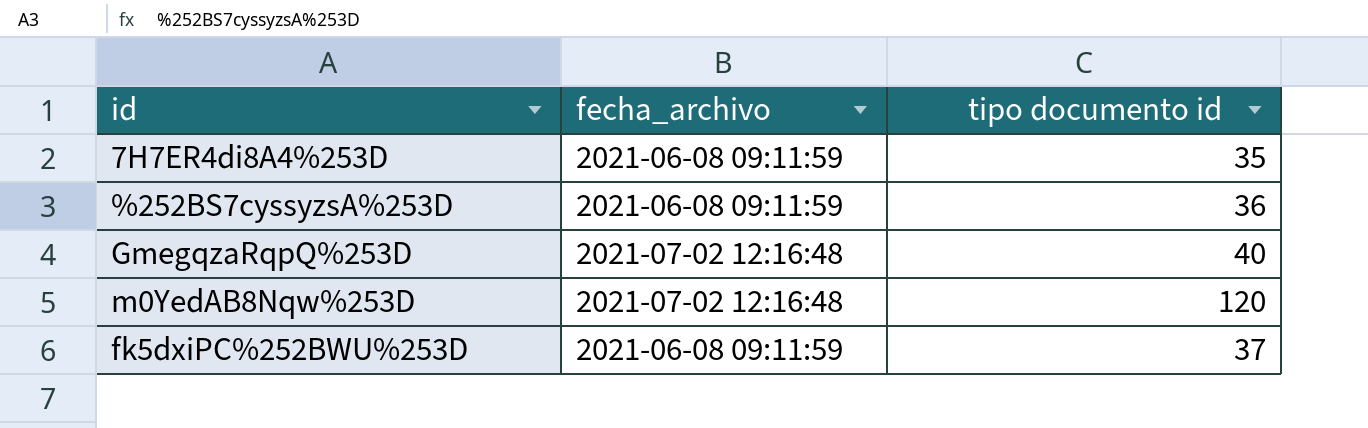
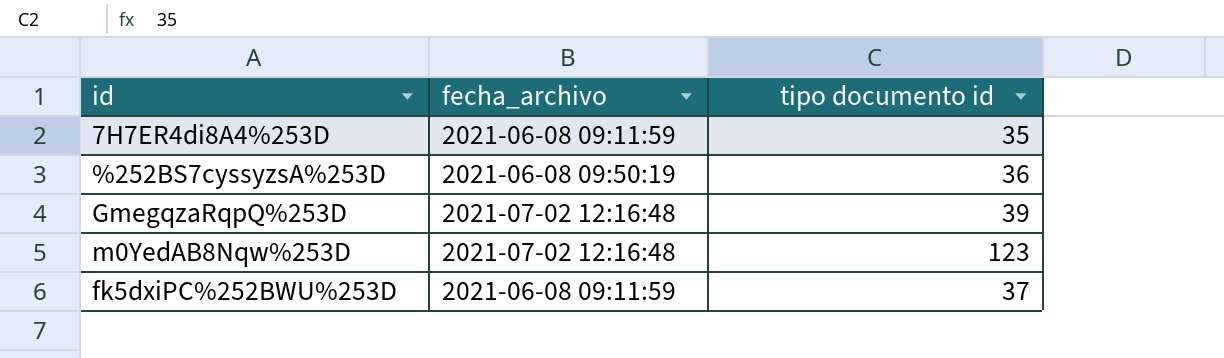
%252BS7cyssyzsA%253D | fecha_archivo: 2021-06-08 09:11:59 -> 2021-06-08 09:50:19
GmegqzaRqpQ%253D | tipo documento id: 40 -> 39
m0YedAB8Nqw%253D | tipo documento id: 120 -> 123

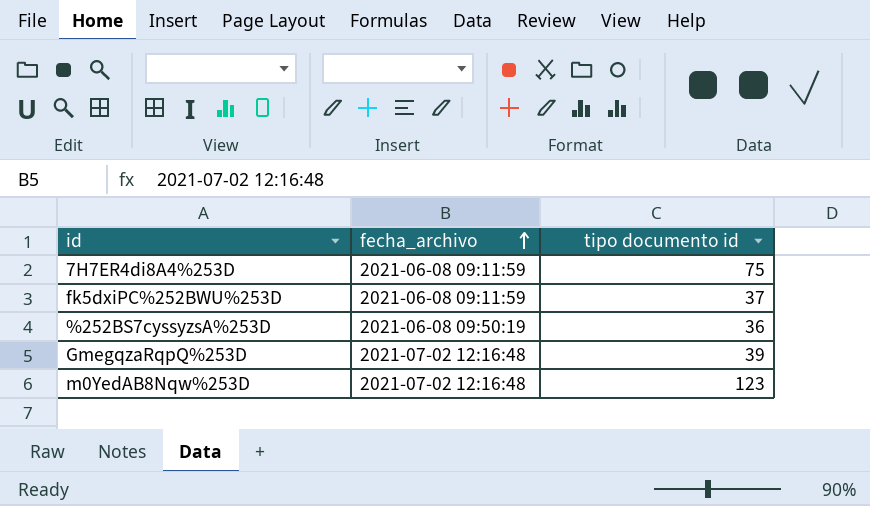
row order: none -> fecha_archivo ascending
7H7ER4di8A4%253D | tipo documento id: 35 -> 75

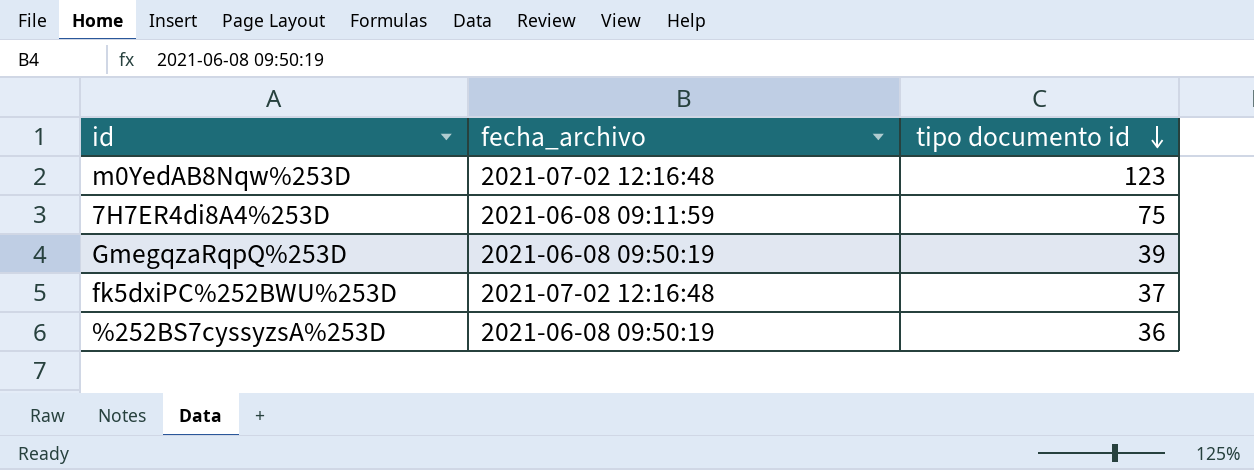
row order: fecha_archivo ascending -> tipo documento id descending
GmegqzaRqpQ%253D | fecha_archivo: 2021-07-02 12:16:48 -> 2021-06-08 09:50:19
fk5dxiPC%252BWU%253D | fecha_archivo: 2021-06-08 09:11:59 -> 2021-07-02 12:16:48

